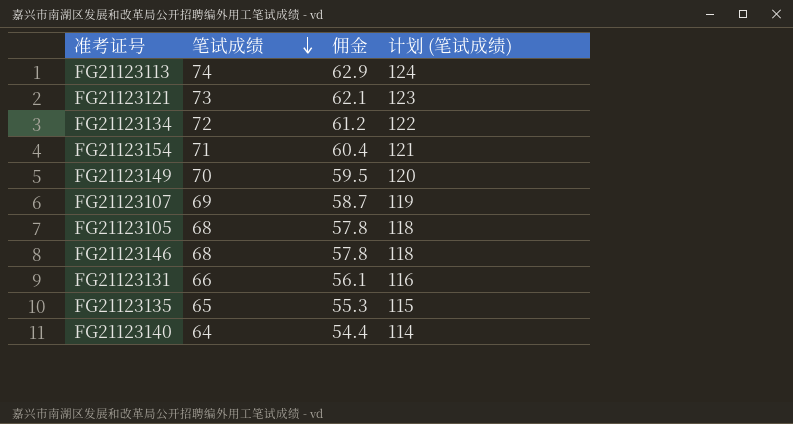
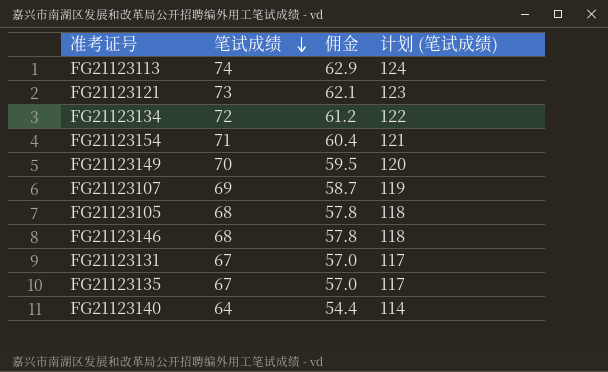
FG21123131 | 笔试成绩: 66 -> 67
FG21123131 | 佣金: 56.1 -> 57.0
FG21123131 | 计划 (笔试成绩): 116 -> 117
FG21123135 | 笔试成绩: 65 -> 67
FG21123135 | 佣金: 55.3 -> 57.0
FG21123135 | 计划 (笔试成绩): 115 -> 117

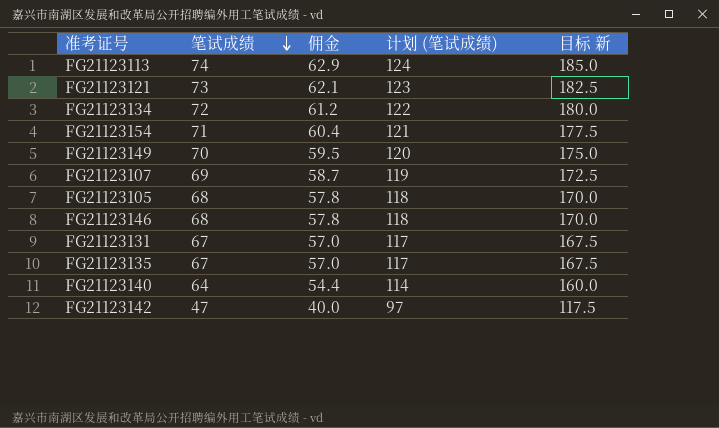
column 目标 新 | formula: none -> [笔试成绩] * 2.5
row FG21123142: none -> 47 | 40.0 | 97 | 117.5

